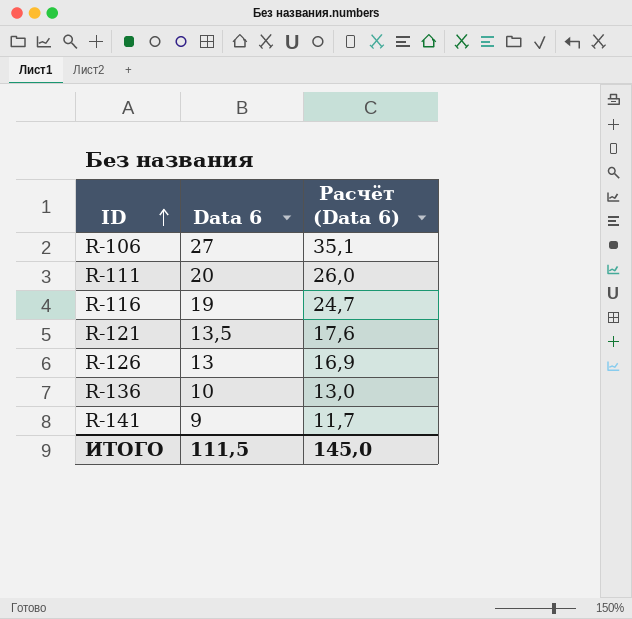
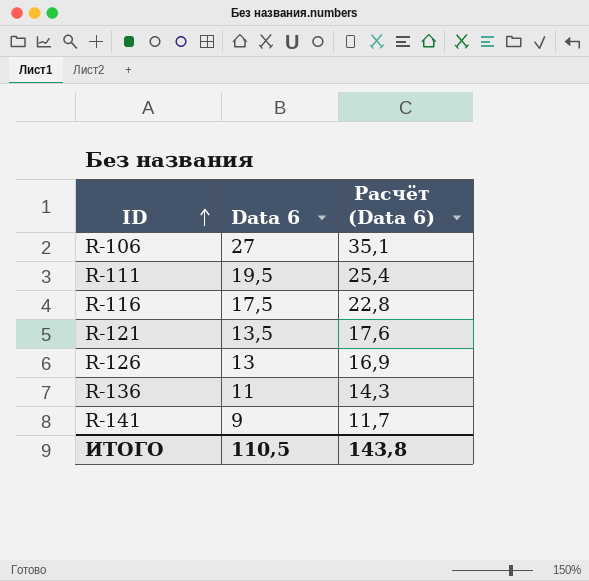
R-111 | Data 6: 20 -> 19,5
R-111 | Расчёт (Data 6): 26,0 -> 25,4
R-116 | Data 6: 19 -> 17,5
R-116 | Расчёт (Data 6): 24,7 -> 22,8
R-136 | Data 6: 10 -> 11
R-136 | Расчёт (Data 6): 13,0 -> 14,3
ИТОГО | Data 6: 111,5 -> 110,5
ИТОГО | Расчёт (Data 6): 145,0 -> 143,8

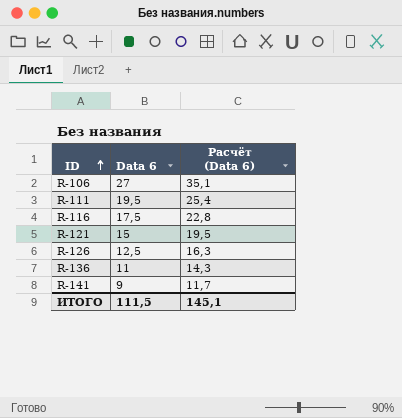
R-121 | Data 6: 13,5 -> 15
R-121 | Расчёт (Data 6): 17,6 -> 19,5
R-126 | Data 6: 13 -> 12,5
R-126 | Расчёт (Data 6): 16,9 -> 16,3
ИТОГО | Data 6: 110,5 -> 111,5
ИТОГО | Расчёт (Data 6): 143,8 -> 145,1

